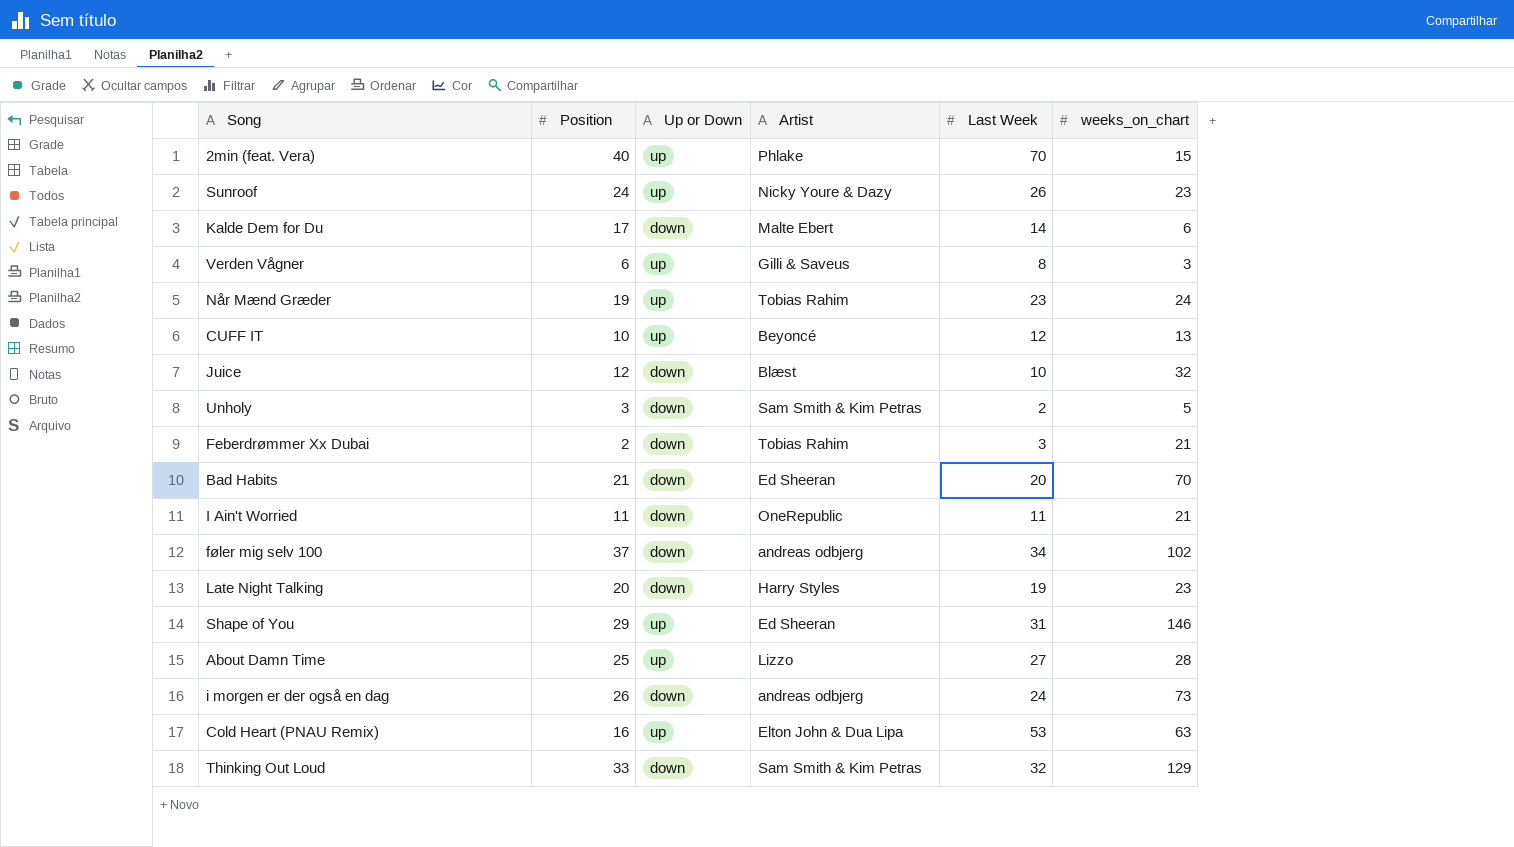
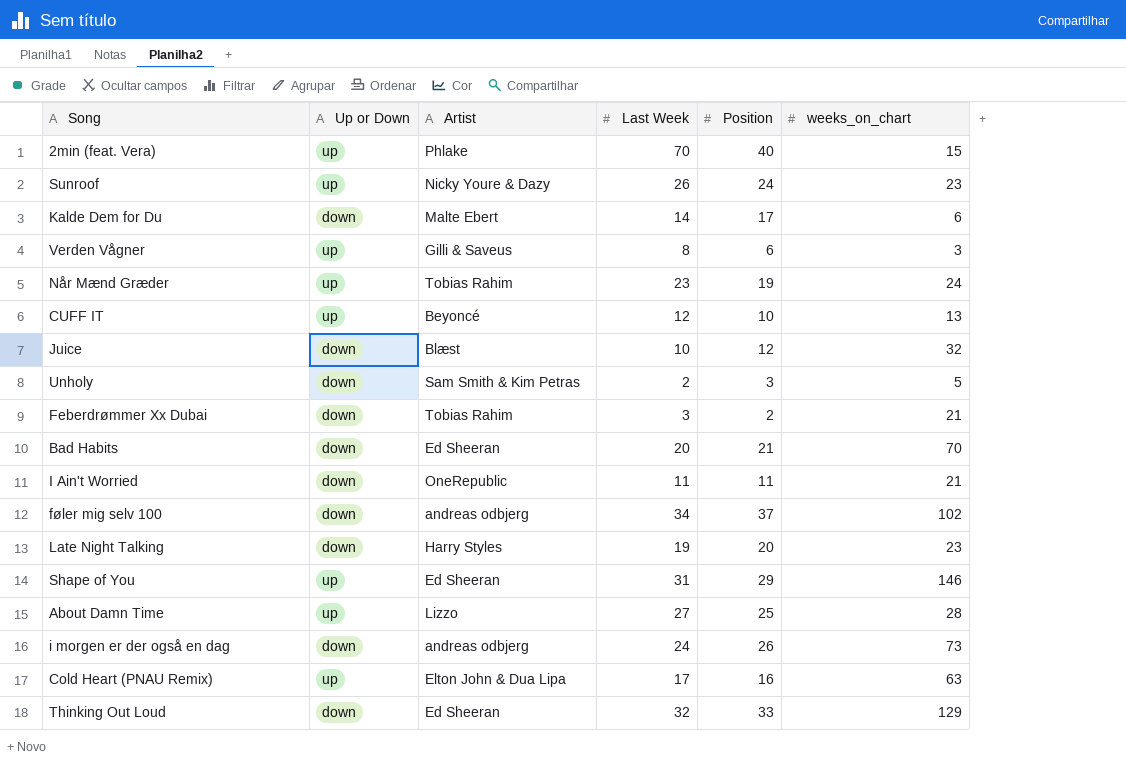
column Position | position: 2 -> 5
Cold Heart (PNAU Remix) | Last Week: 53 -> 17
Thinking Out Loud | Artist: Sam Smith & Kim Petras -> Ed Sheeran

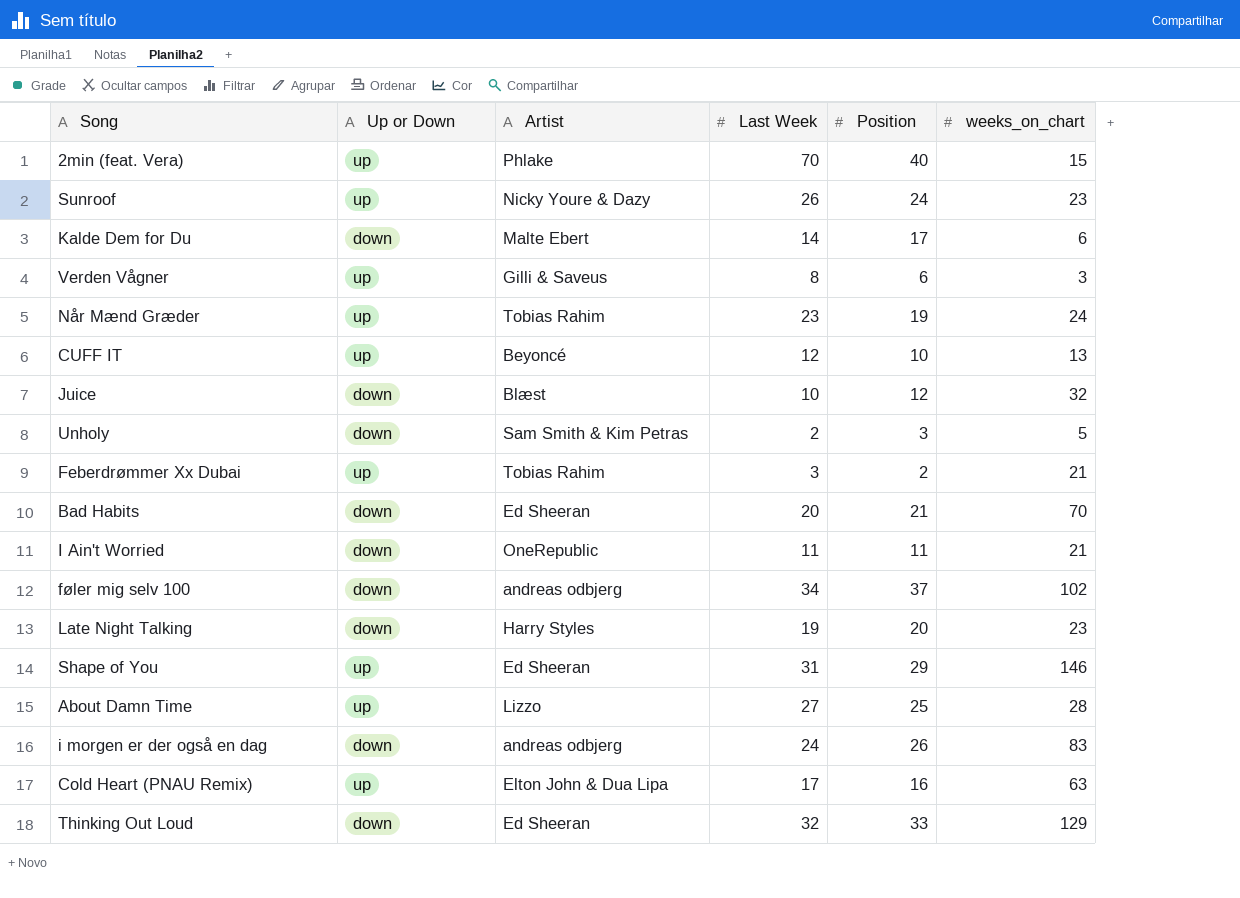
Feberdrømmer Xx Dubai | Up or Down: down -> up
i morgen er der også en dag | weeks_on_chart: 73 -> 83

